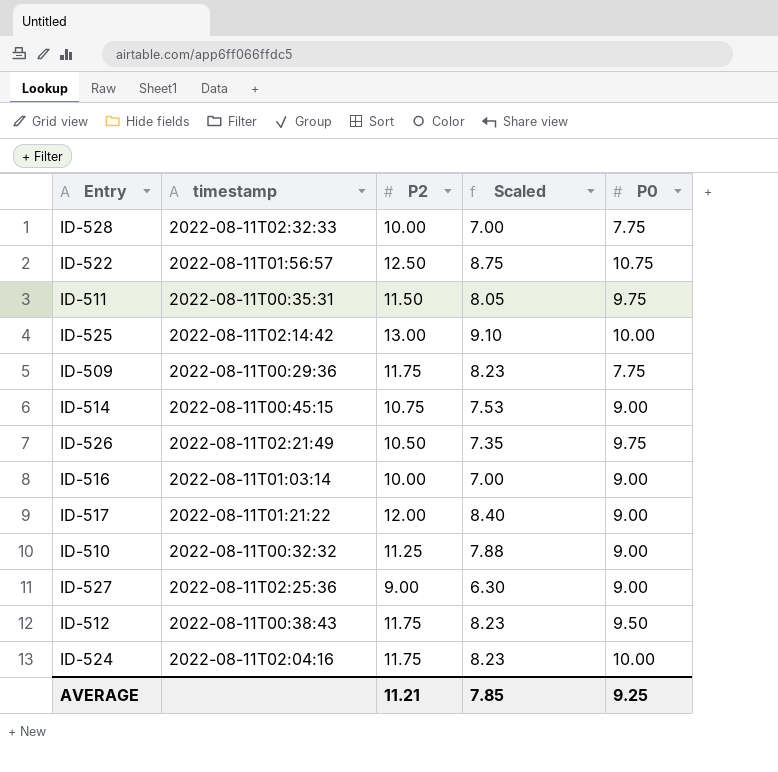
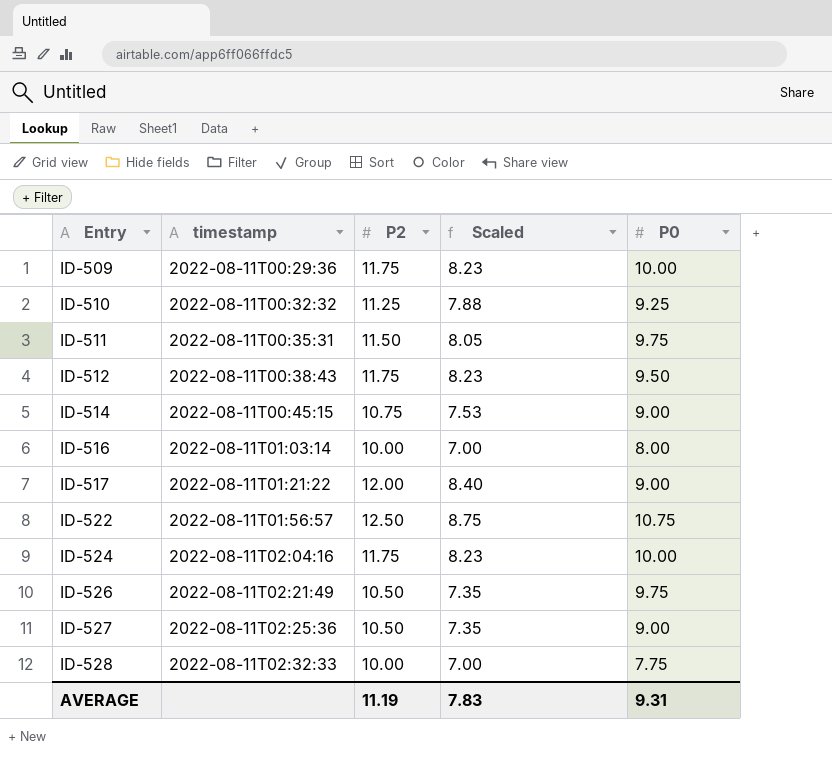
row order: none -> Entry ascending
row ID-525: 2022-08-11T02:14:42 | 13.00 | 9.10 | 10.00 -> none
ID-509 | P0: 7.75 -> 10.00
ID-510 | P0: 9.00 -> 9.25
ID-516 | P0: 9.00 -> 8.00
ID-527 | P2: 9.00 -> 10.50
ID-527 | Scaled: 6.30 -> 7.35
AVERAGE | P2: 11.21 -> 11.19
AVERAGE | Scaled: 7.85 -> 7.83
AVERAGE | P0: 9.25 -> 9.31

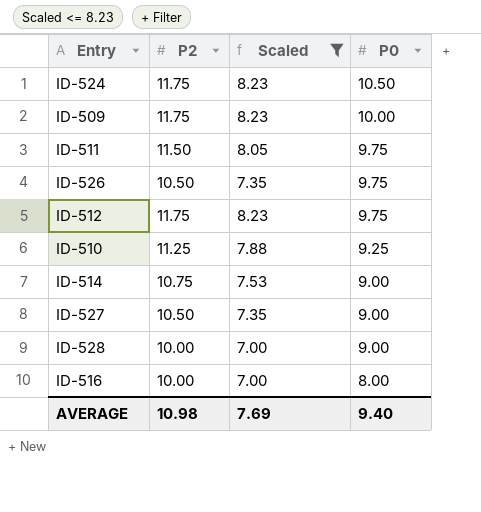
filter: none -> Scaled <= 8.23
row order: Entry ascending -> P0 descending
column timestamp | position: 2 -> none
ID-524 | P0: 10.00 -> 10.50
ID-512 | P0: 9.50 -> 9.75
ID-528 | P0: 7.75 -> 9.00
AVERAGE | P2: 11.19 -> 10.98
AVERAGE | Scaled: 7.83 -> 7.69
AVERAGE | P0: 9.31 -> 9.40

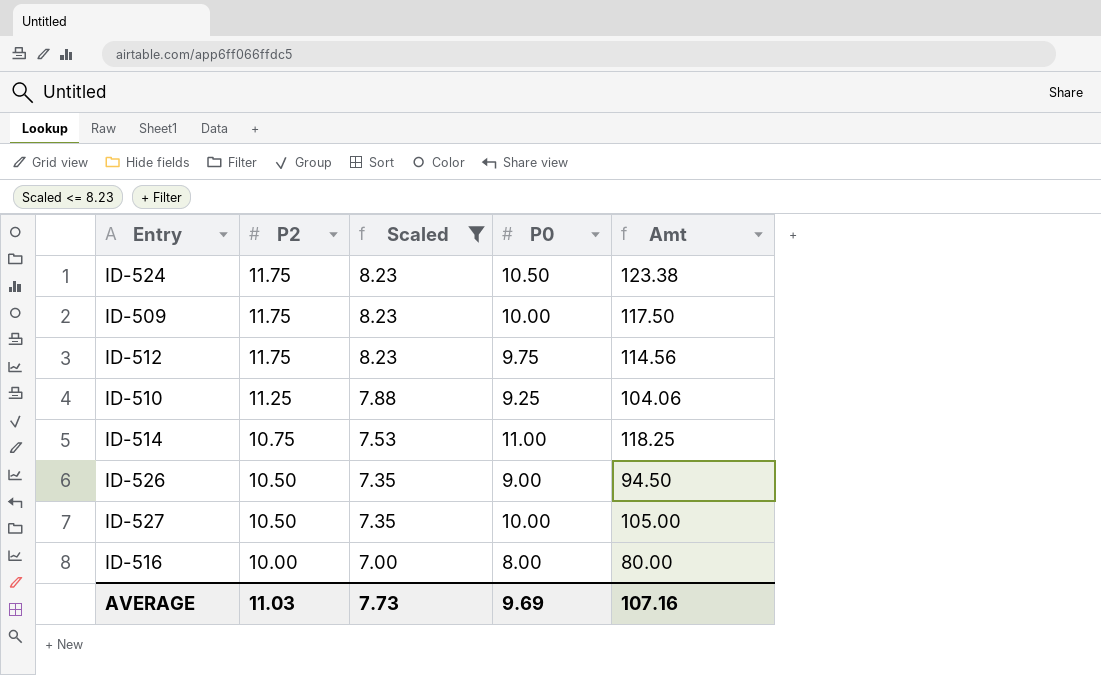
row order: P0 descending -> P2 descending
column Amt | formula: none -> [P2] * [P0]
row ID-511: 11.50 | 8.05 | 9.75 -> none
row ID-528: 10.00 | 7.00 | 9.00 -> none
ID-514 | P0: 9.00 -> 11.00
ID-526 | P0: 9.75 -> 9.00
ID-527 | P0: 9.00 -> 10.00
AVERAGE | P2: 10.98 -> 11.03
AVERAGE | Scaled: 7.69 -> 7.73
AVERAGE | P0: 9.40 -> 9.69

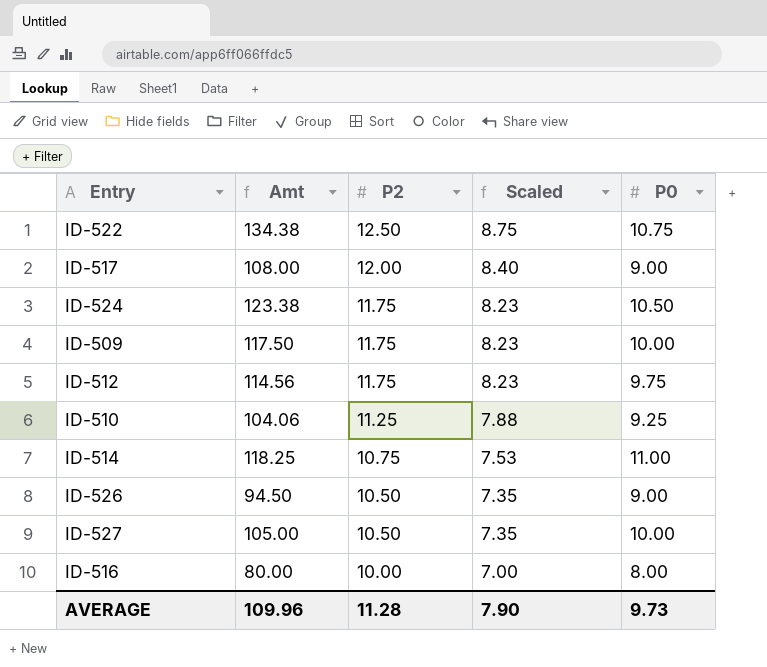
filter: Scaled <= 8.23 -> none
column Amt | position: 5 -> 2
AVERAGE | Amt: 107.16 -> 109.96
AVERAGE | P2: 11.03 -> 11.28
AVERAGE | Scaled: 7.73 -> 7.90
AVERAGE | P0: 9.69 -> 9.73

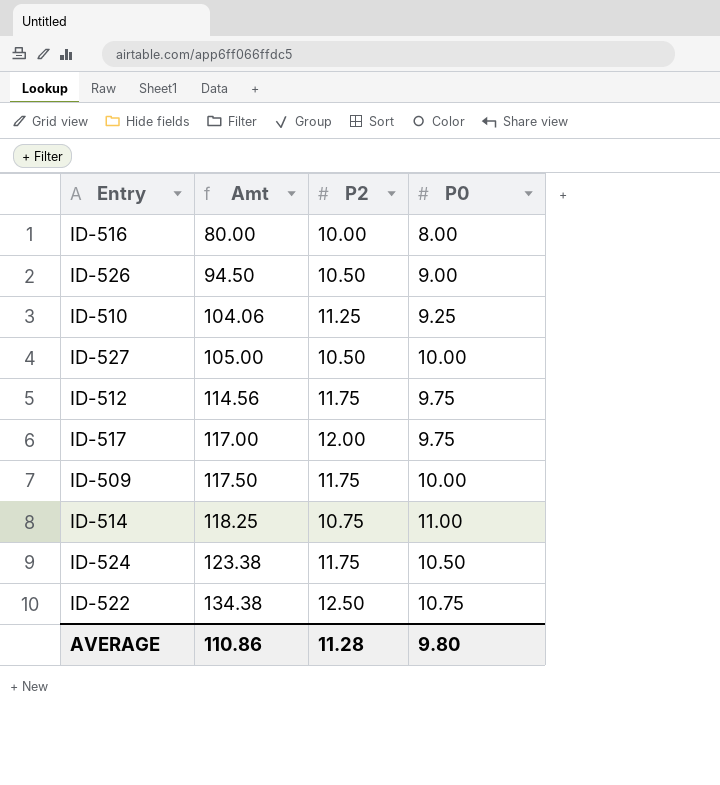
row order: P2 descending -> Amt ascending
column Scaled | formula: [P2] * 0.7 -> none
ID-517 | Amt: 108.00 -> 117.00
ID-517 | P0: 9.00 -> 9.75
AVERAGE | Amt: 109.96 -> 110.86
AVERAGE | P0: 9.73 -> 9.80

